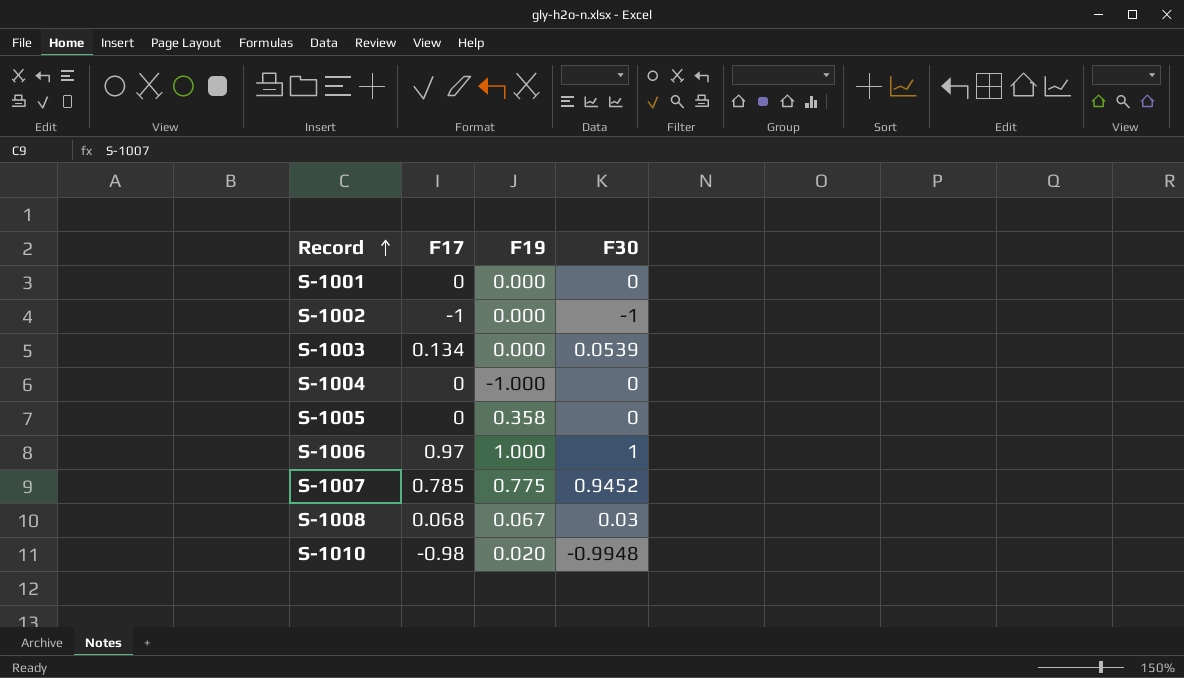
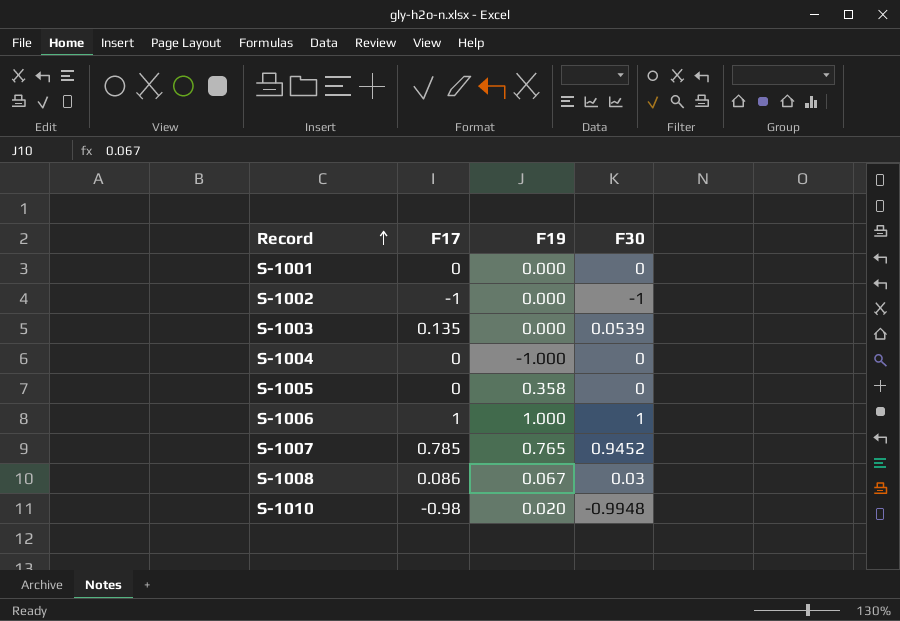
S-1003 | F17: 0.134 -> 0.135
S-1006 | F17: 0.97 -> 1
S-1007 | F19: 0.775 -> 0.765
S-1008 | F17: 0.068 -> 0.086

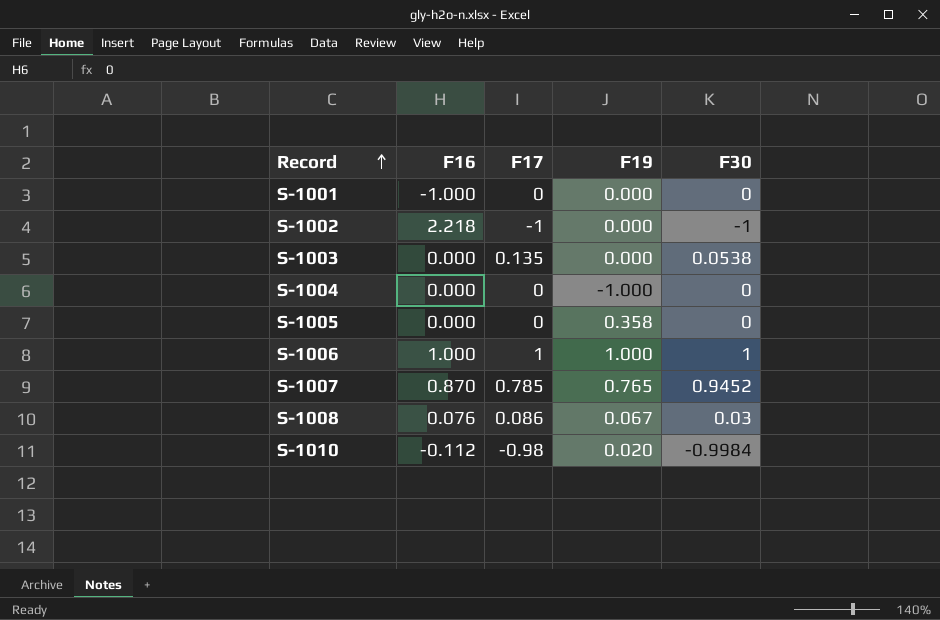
column F16 | position: none -> 2
S-1003 | F30: 0.0539 -> 0.0538
S-1010 | F30: -0.9948 -> -0.9984

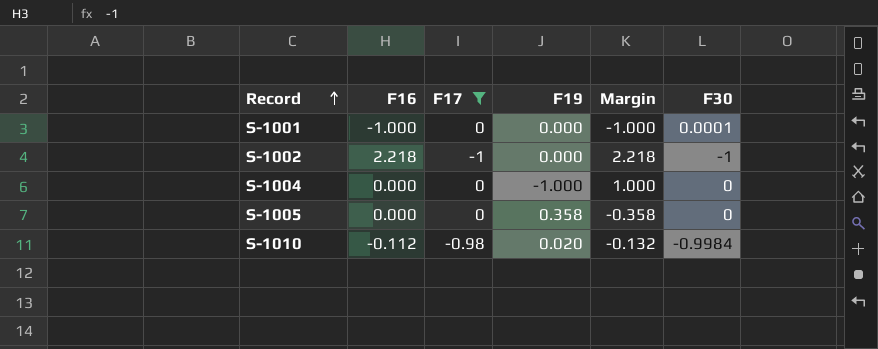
filter: none -> F17 <= 0
column Margin | formula: none -> [F16] - [F19]
S-1001 | F30: 0 -> 0.0001

